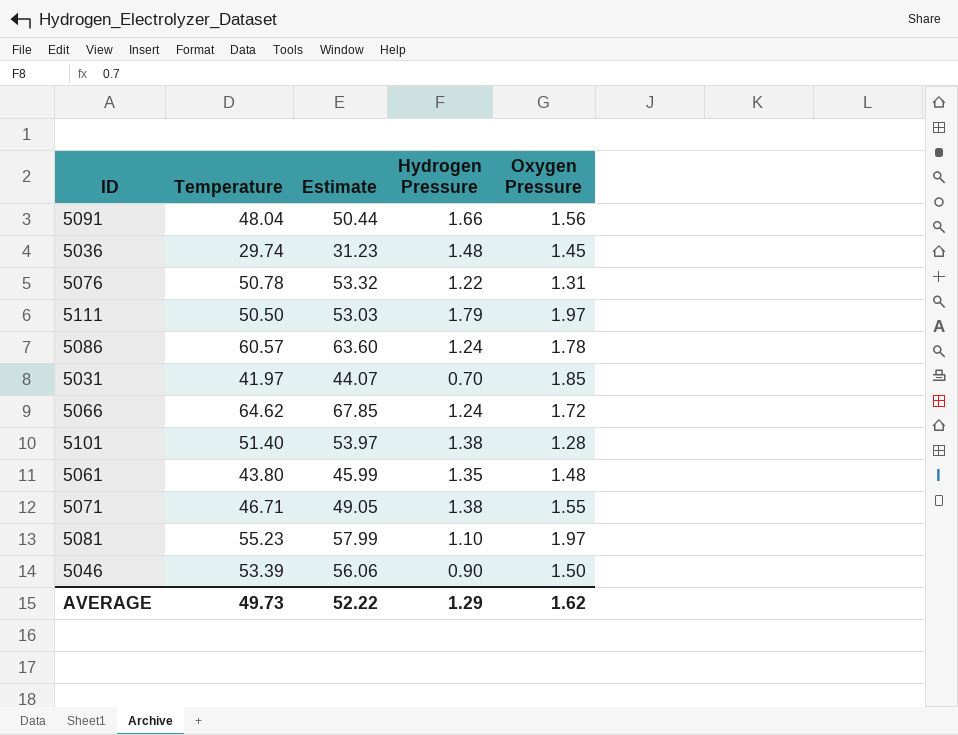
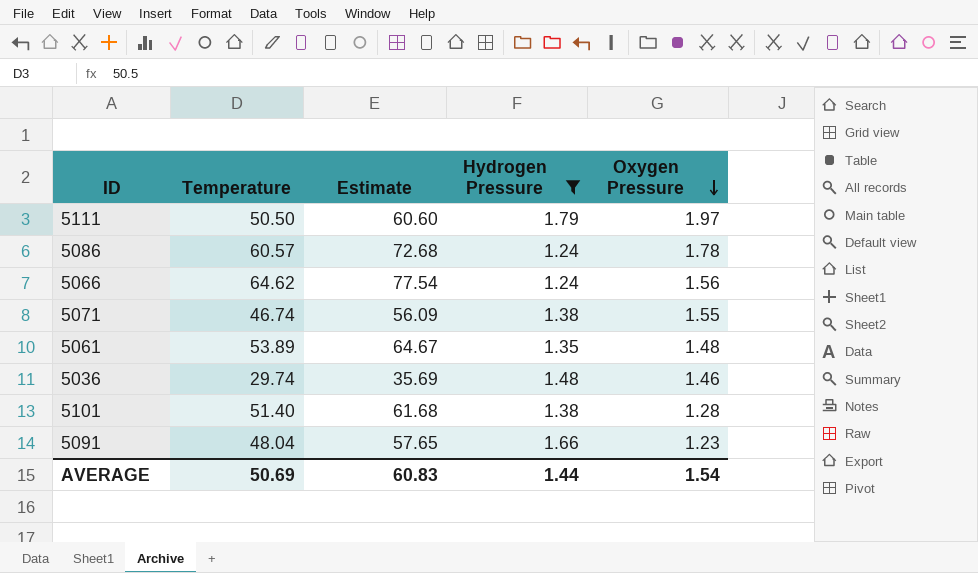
filter: none -> Hydrogen Pressure >= 1.24
row order: none -> Oxygen Pressure descending
column Estimate | formula: [Temperature] * 1.05 -> [Temperature] * 1.2
5066 | Oxygen Pressure: 1.72 -> 1.56
5071 | Temperature: 46.71 -> 46.74
5061 | Temperature: 43.80 -> 53.89
5036 | Oxygen Pressure: 1.45 -> 1.46
5091 | Oxygen Pressure: 1.56 -> 1.23
AVERAGE | Temperature: 49.73 -> 50.69
AVERAGE | Estimate: 52.22 -> 60.83
AVERAGE | Hydrogen Pressure: 1.29 -> 1.44
AVERAGE | Oxygen Pressure: 1.62 -> 1.54

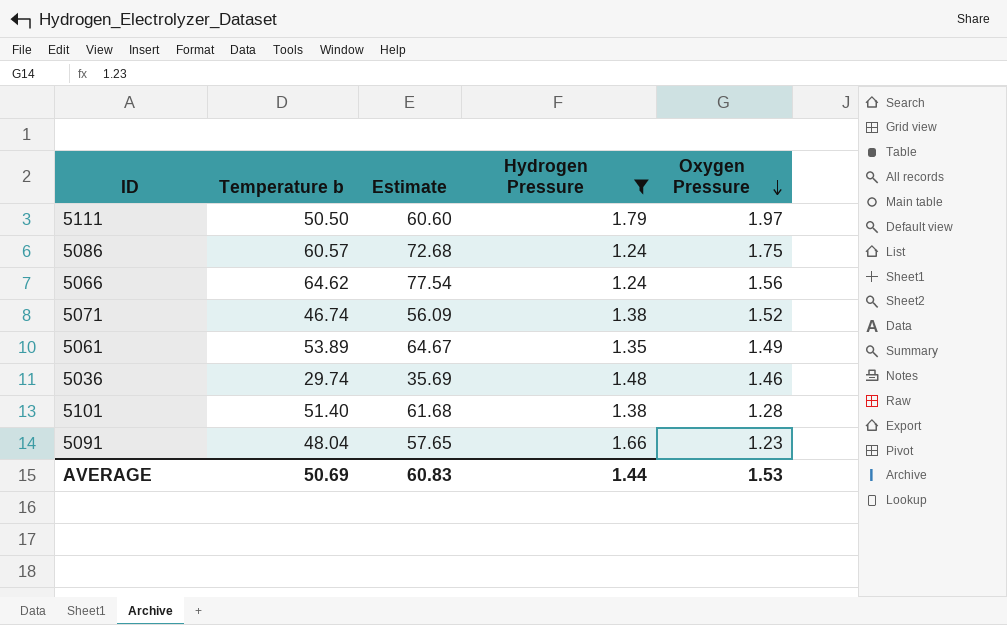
column name: Temperature -> Temperature b
5086 | Oxygen Pressure: 1.78 -> 1.75
5071 | Oxygen Pressure: 1.55 -> 1.52
5061 | Oxygen Pressure: 1.48 -> 1.49
AVERAGE | Oxygen Pressure: 1.54 -> 1.53

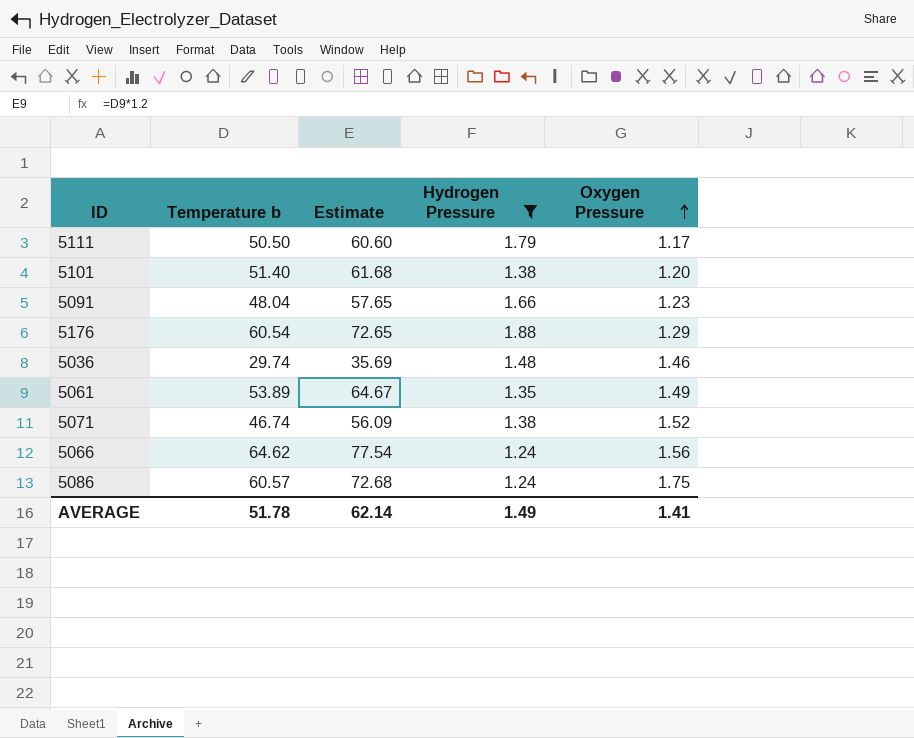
row order: Oxygen Pressure descending -> Oxygen Pressure ascending
5111 | Oxygen Pressure: 1.97 -> 1.17
5101 | Oxygen Pressure: 1.28 -> 1.20
row 5176: none -> 60.54 | 72.65 | 1.88 | 1.29
AVERAGE | Temperature b: 50.69 -> 51.78
AVERAGE | Estimate: 60.83 -> 62.14
AVERAGE | Hydrogen Pressure: 1.44 -> 1.49
AVERAGE | Oxygen Pressure: 1.53 -> 1.41

